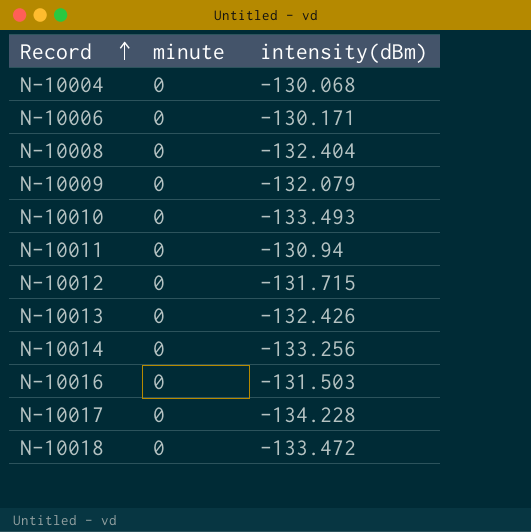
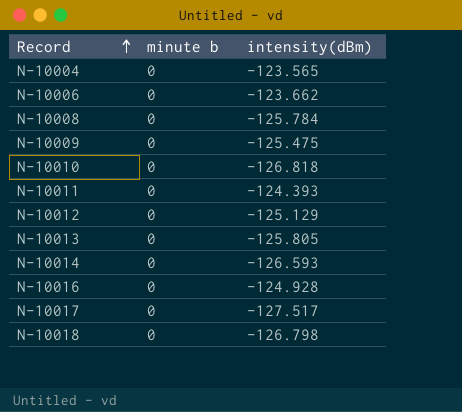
column name: minute -> minute b
N-10004 | intensity(dBm): -130.068 -> -123.565
N-10006 | intensity(dBm): -130.171 -> -123.662
N-10008 | intensity(dBm): -132.404 -> -125.784
N-10009 | intensity(dBm): -132.079 -> -125.475
N-10010 | intensity(dBm): -133.493 -> -126.818
N-10011 | intensity(dBm): -130.94 -> -124.393
N-10012 | intensity(dBm): -131.715 -> -125.129
N-10013 | intensity(dBm): -132.426 -> -125.805
N-10014 | intensity(dBm): -133.256 -> -126.593
N-10016 | intensity(dBm): -131.503 -> -124.928
N-10017 | intensity(dBm): -134.228 -> -127.517
N-10018 | intensity(dBm): -133.472 -> -126.798

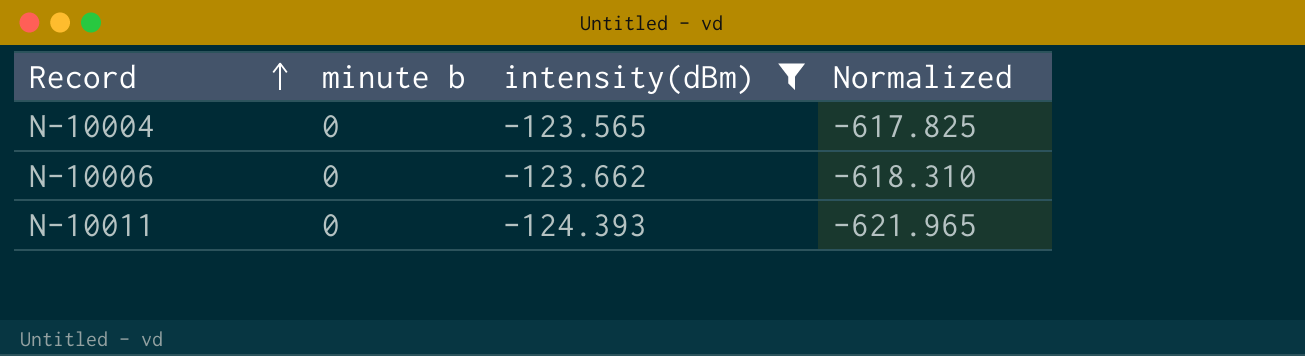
filter: none -> intensity(dBm) >= -124.393
column Normalized | formula: none -> [intensity(dBm)] * 5

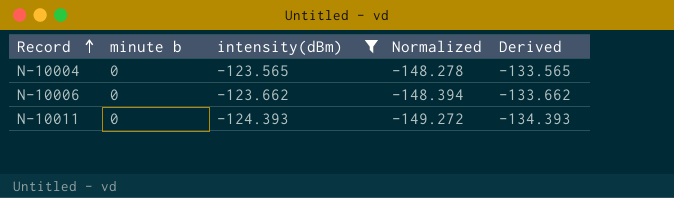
column Normalized | formula: [intensity(dBm)] * 5 -> [intensity(dBm)] * 1.2
column Derived | formula: none -> [intensity(dBm)] - 10

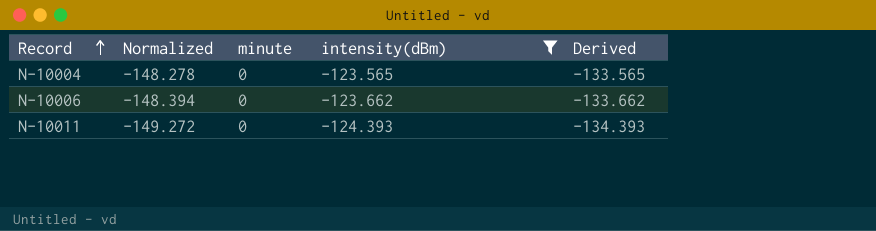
column Normalized | position: 4 -> 2
column name: minute b -> minute

